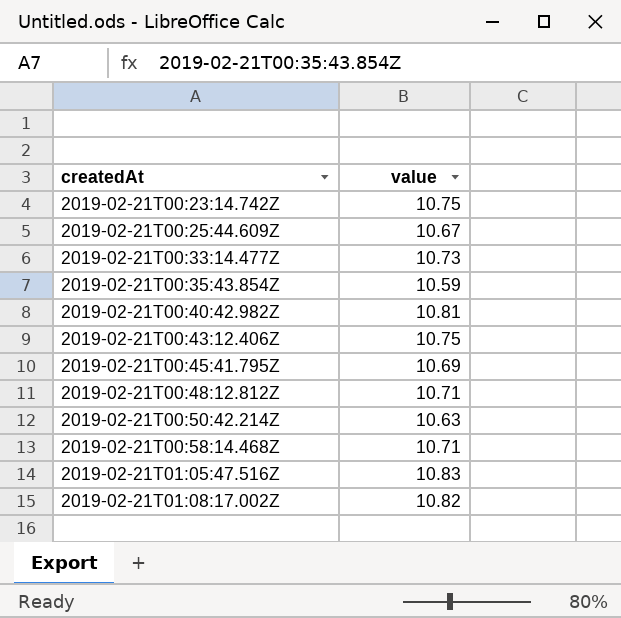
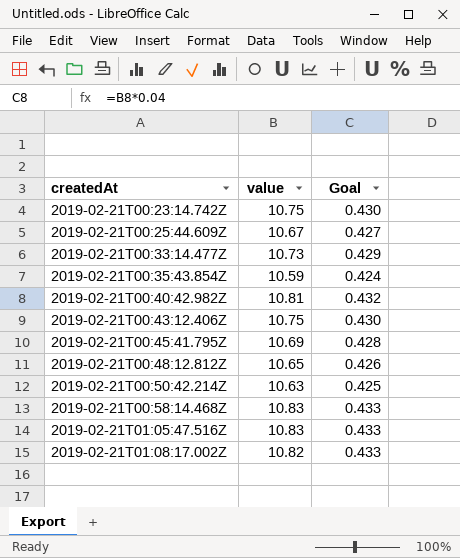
column Goal | formula: none -> [value] * 0.04
2019-02-21T00:48:12.812Z | value: 10.71 -> 10.65
2019-02-21T00:58:14.468Z | value: 10.71 -> 10.83

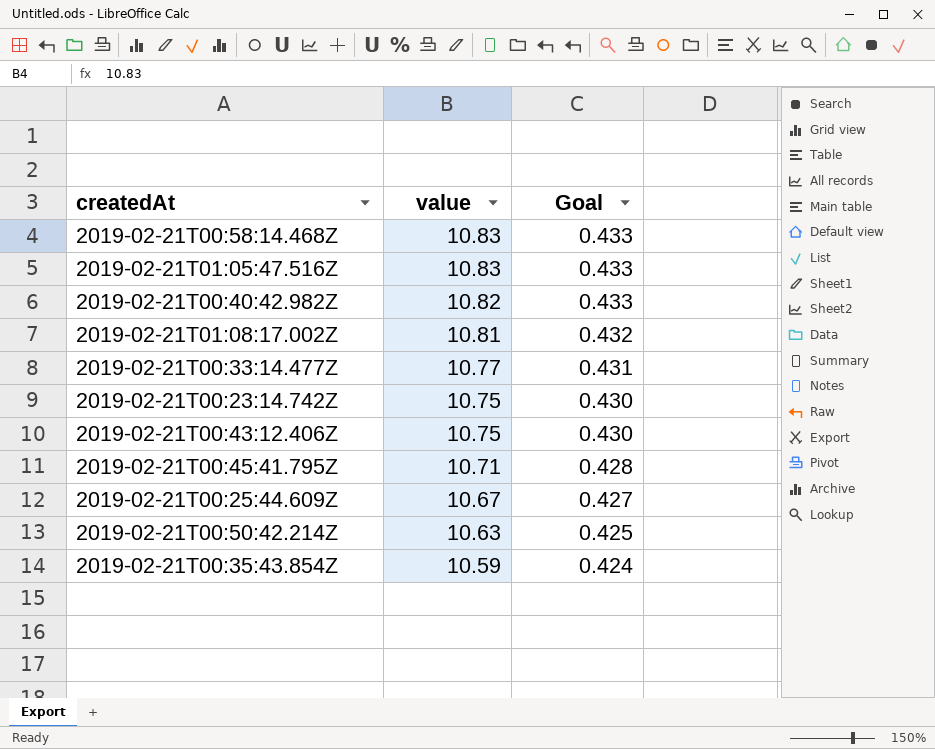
row order: createdAt ascending -> value descending
row 2019-02-21T00:48:12.812Z: 10.65 | 0.426 -> none
2019-02-21T00:40:42.982Z | value: 10.81 -> 10.82
2019-02-21T00:40:42.982Z | Goal: 0.432 -> 0.433
2019-02-21T01:08:17.002Z | value: 10.82 -> 10.81
2019-02-21T01:08:17.002Z | Goal: 0.433 -> 0.432
2019-02-21T00:33:14.477Z | value: 10.73 -> 10.77
2019-02-21T00:33:14.477Z | Goal: 0.429 -> 0.431
2019-02-21T00:45:41.795Z | value: 10.69 -> 10.71

